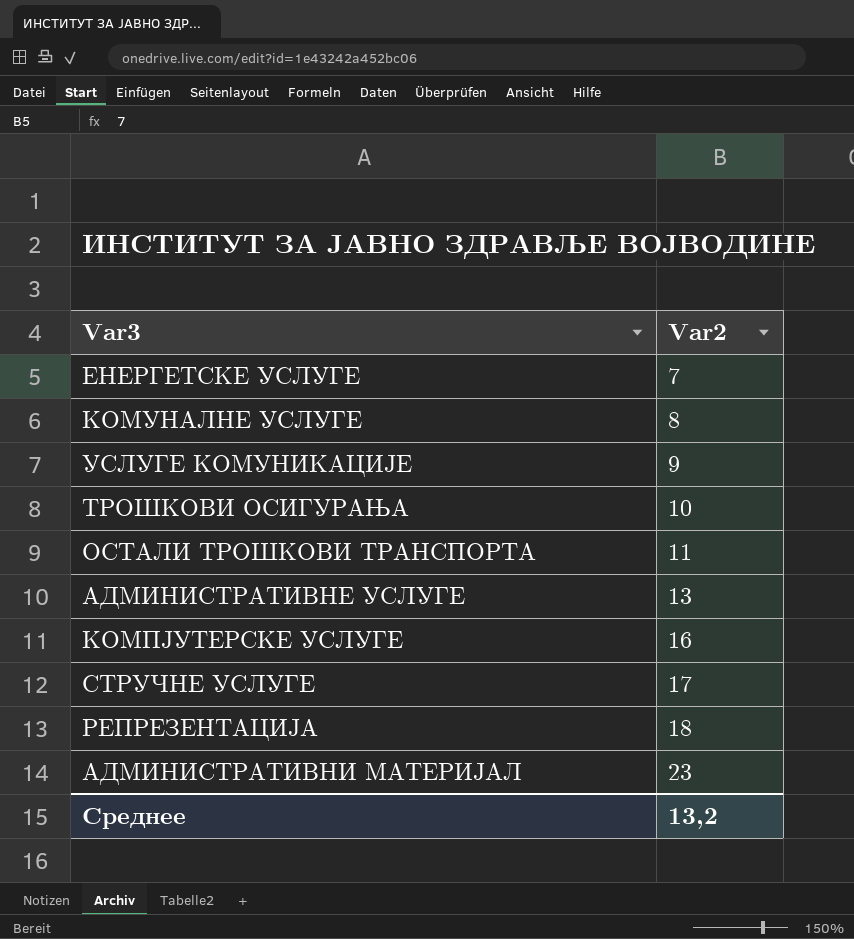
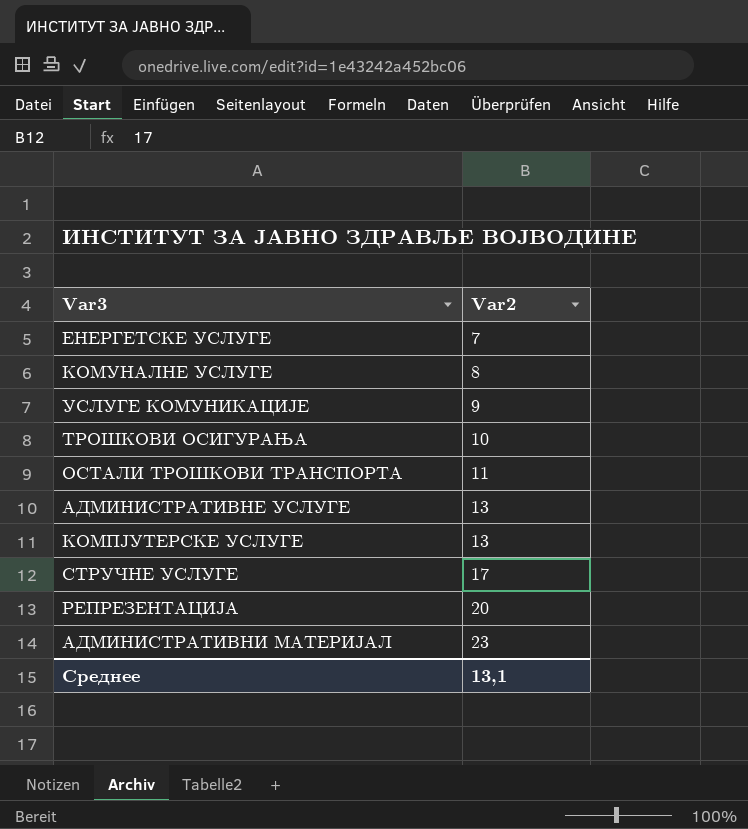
КОМПЈУТЕРСКЕ УСЛУГЕ | Var2: 16 -> 13
РЕПРЕЗЕНТАЦИЈА | Var2: 18 -> 20
Среднее | Var2: 13,2 -> 13,1

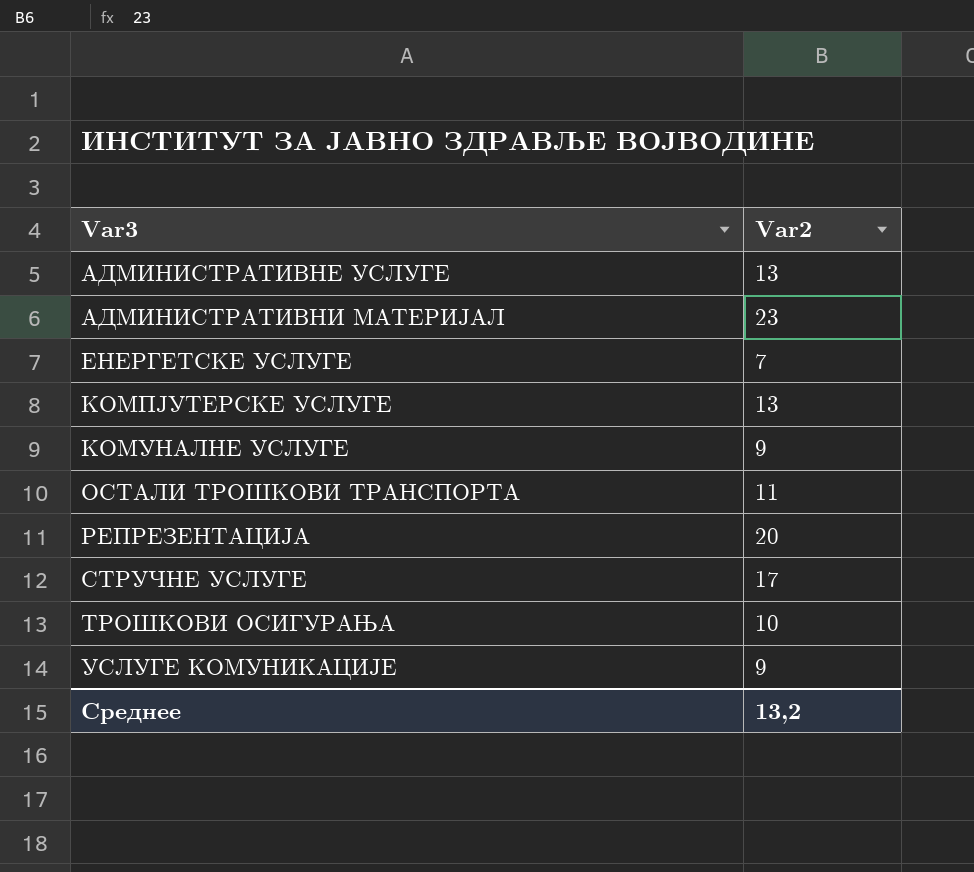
row order: Var2 ascending -> Var3 ascending
КОМУНАЛНЕ УСЛУГЕ | Var2: 8 -> 9
Среднее | Var2: 13,1 -> 13,2

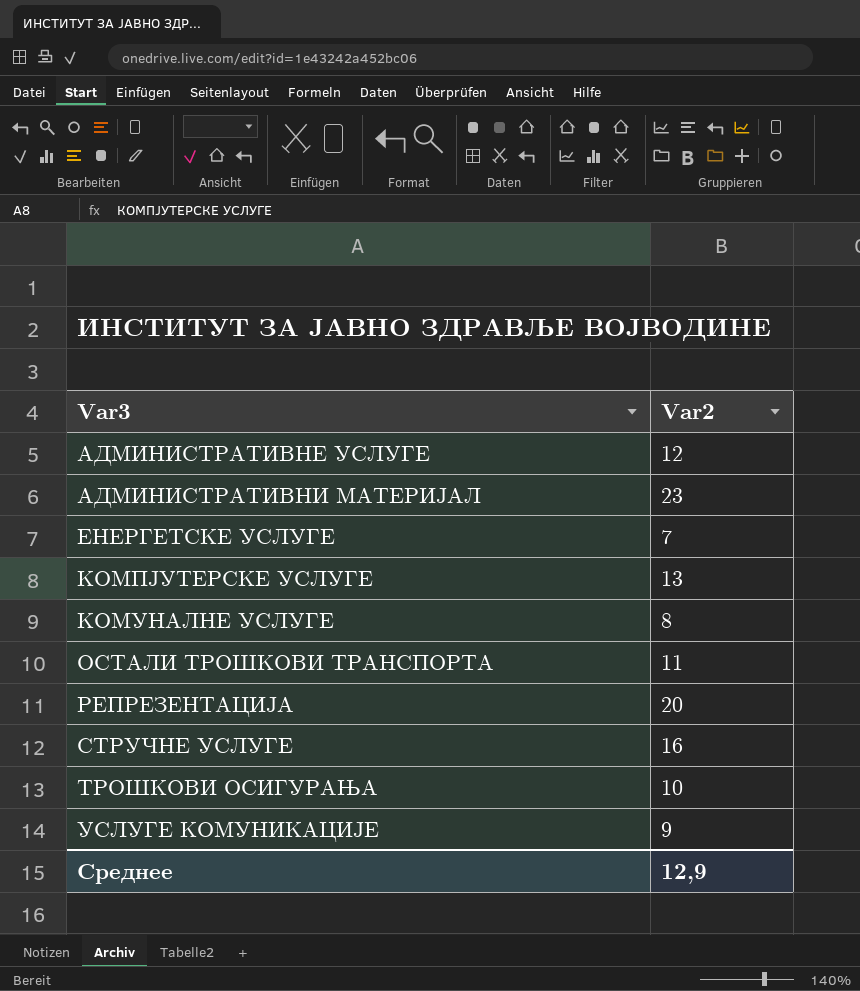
АДМИНИСТРАТИВНЕ УСЛУГЕ | Var2: 13 -> 12
КОМУНАЛНЕ УСЛУГЕ | Var2: 9 -> 8
СТРУЧНЕ УСЛУГЕ | Var2: 17 -> 16
Среднее | Var2: 13,2 -> 12,9

